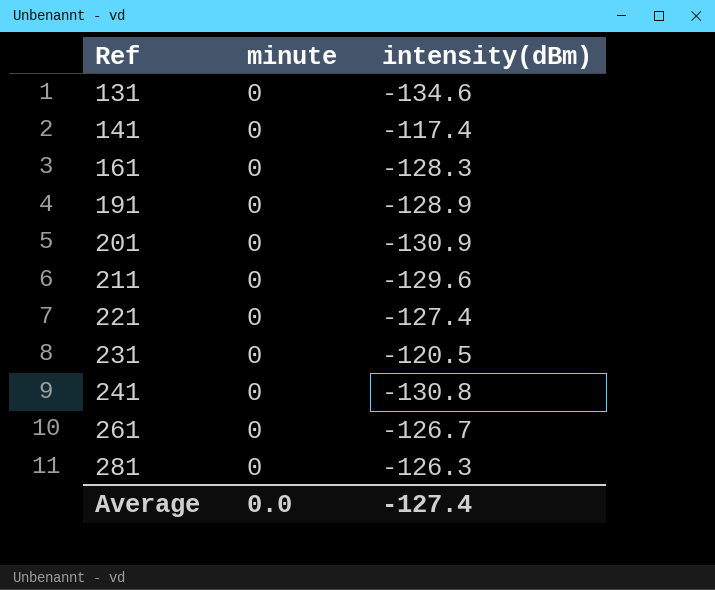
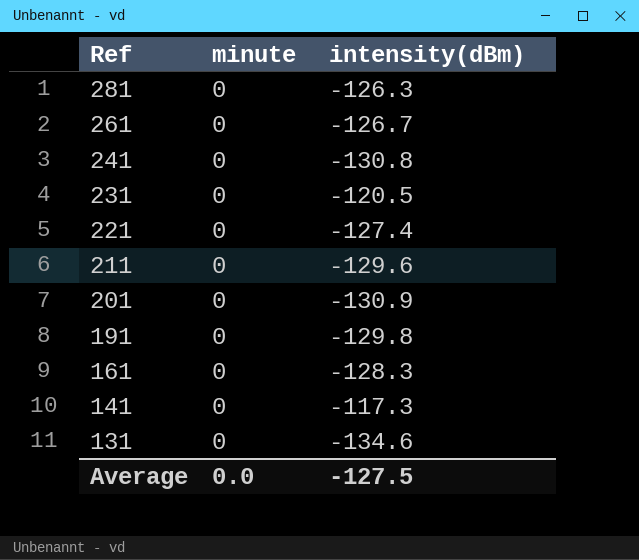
row order: Ref ascending -> Ref descending
191 | intensity(dBm): -128.9 -> -129.8
141 | intensity(dBm): -117.4 -> -117.3
Average | intensity(dBm): -127.4 -> -127.5

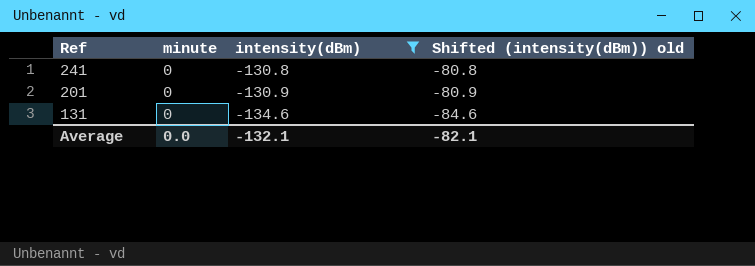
filter: none -> intensity(dBm) <= -130.8
column Shifted (intensity(dBm)) old | formula: none -> [intensity(dBm)] + 50
Average | intensity(dBm): -127.5 -> -132.1

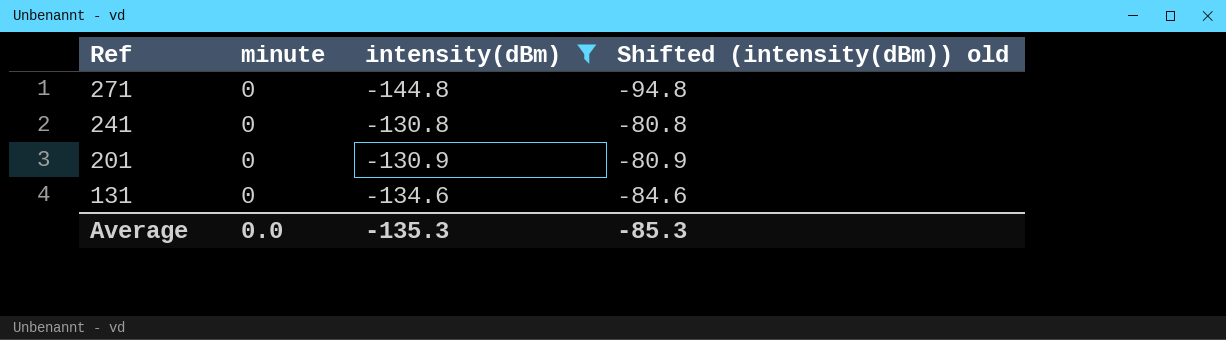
row 271: none -> 0 | -144.8 | -94.8
Average | intensity(dBm): -132.1 -> -135.3
Average | Shifted (intensity(dBm)) old: -82.1 -> -85.3

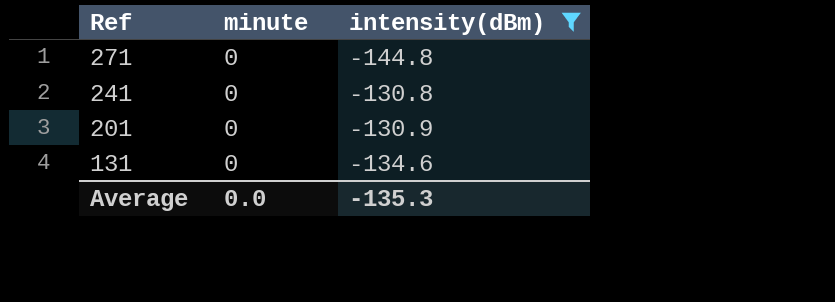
column Shifted (intensity(dBm)) old | formula: [intensity(dBm)] + 50 -> none

